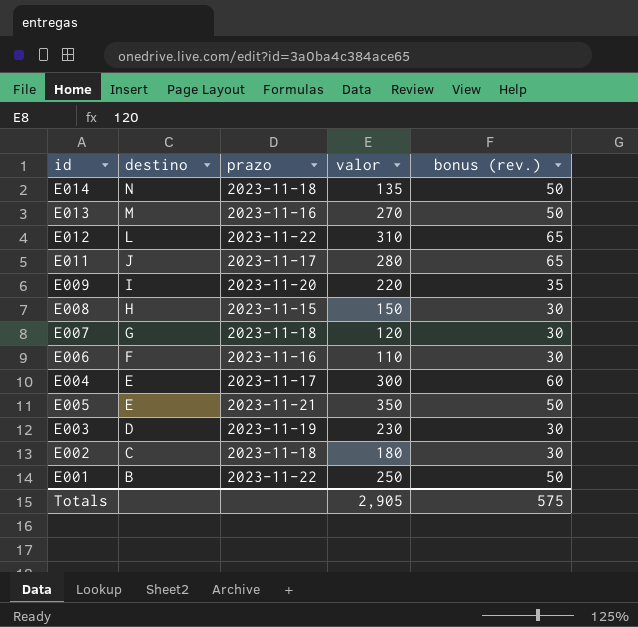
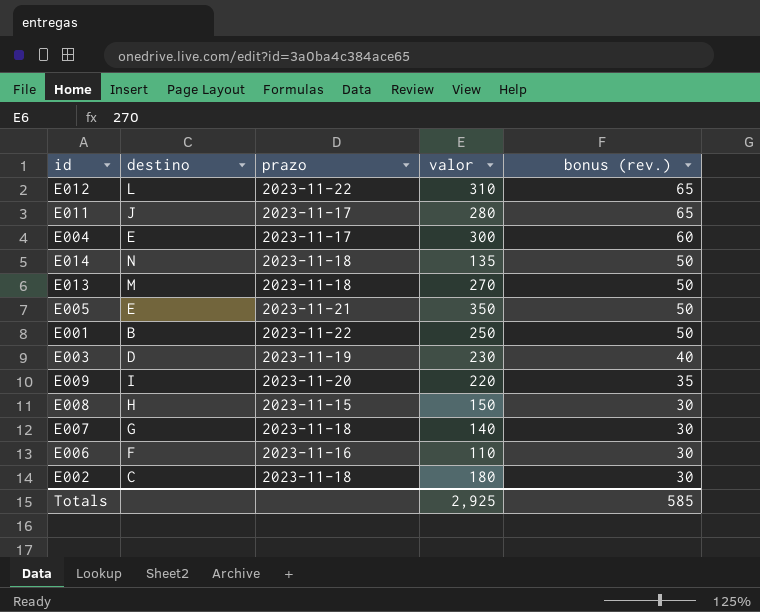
row order: destino descending -> bonus (rev.) descending
E013 | prazo: 2023-11-16 -> 2023-11-18
E003 | bonus (rev.): 30 -> 40
E007 | valor: 120 -> 140
Totals | valor: 2,905 -> 2,925
Totals | bonus (rev.): 575 -> 585

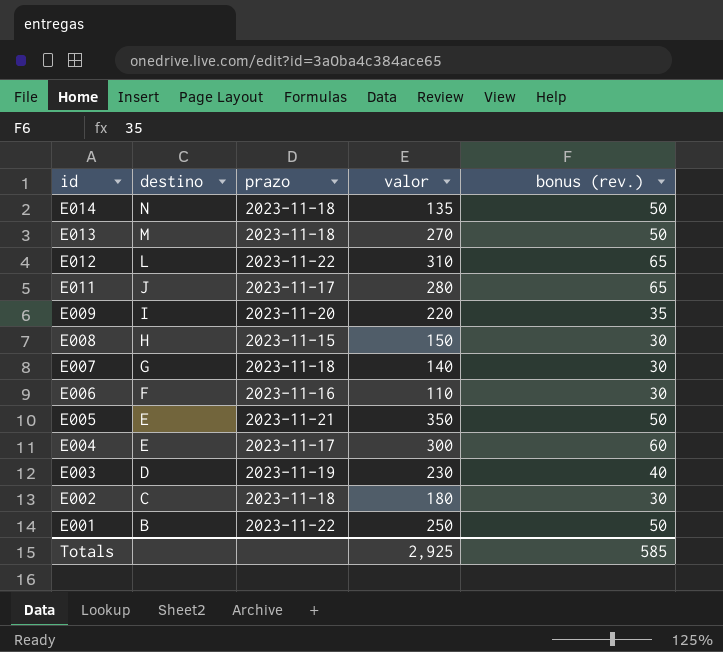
row order: bonus (rev.) descending -> id descending

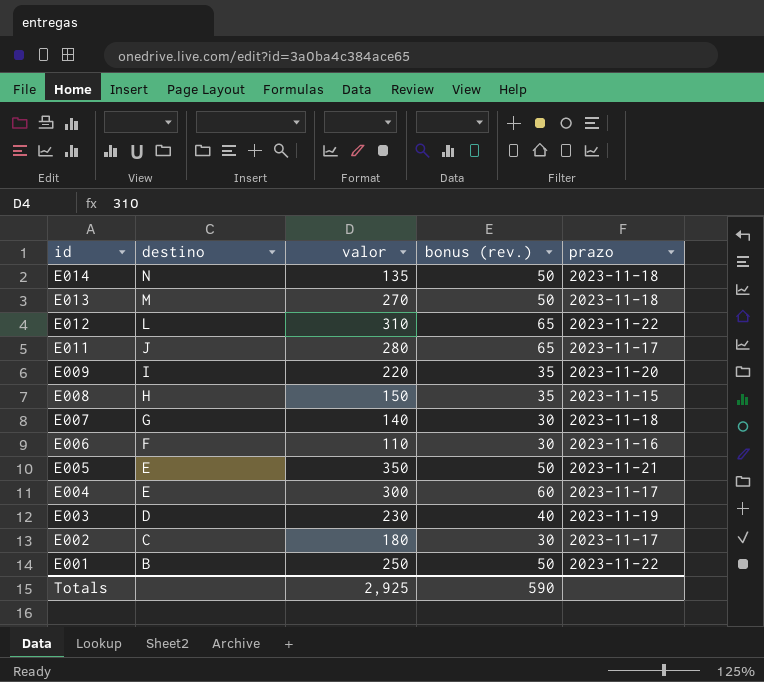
column prazo | position: 3 -> 5
E008 | bonus (rev.): 30 -> 35
E002 | prazo: 2023-11-18 -> 2023-11-17
Totals | bonus (rev.): 585 -> 590

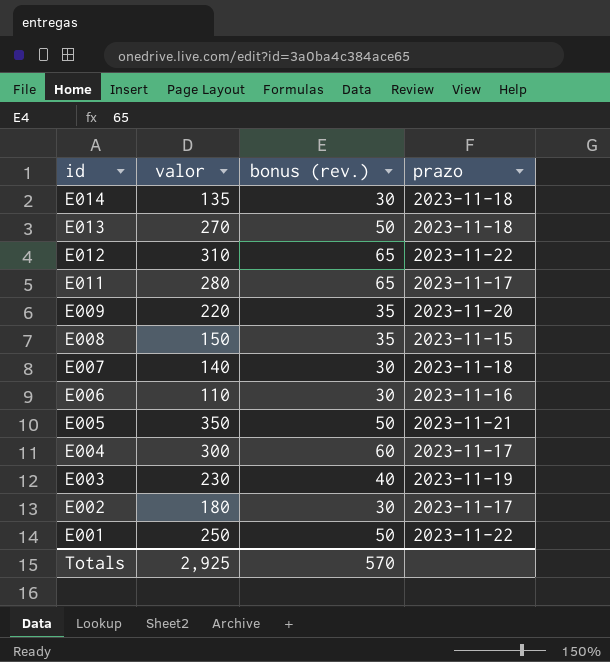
column destino | position: 2 -> none
E014 | bonus (rev.): 50 -> 30
Totals | bonus (rev.): 590 -> 570

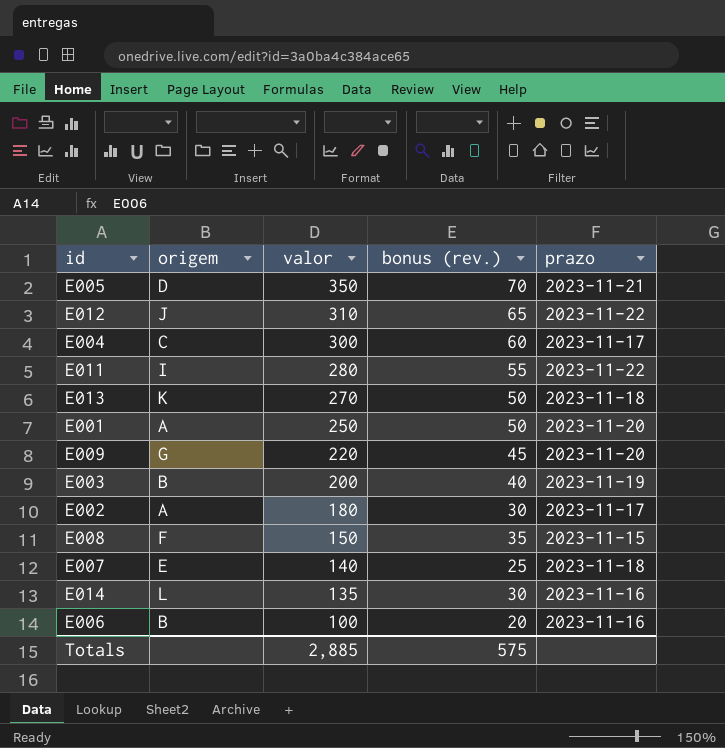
row order: id descending -> valor descending
column origem | position: none -> 2
E005 | bonus (rev.): 50 -> 70
E011 | bonus (rev.): 65 -> 55
E011 | prazo: 2023-11-17 -> 2023-11-22
E001 | prazo: 2023-11-22 -> 2023-11-20
E009 | bonus (rev.): 35 -> 45
E003 | valor: 230 -> 200
E007 | bonus (rev.): 30 -> 25
E014 | prazo: 2023-11-18 -> 2023-11-16
E006 | valor: 110 -> 100
E006 | bonus (rev.): 30 -> 20
Totals | valor: 2,925 -> 2,885
Totals | bonus (rev.): 570 -> 575

